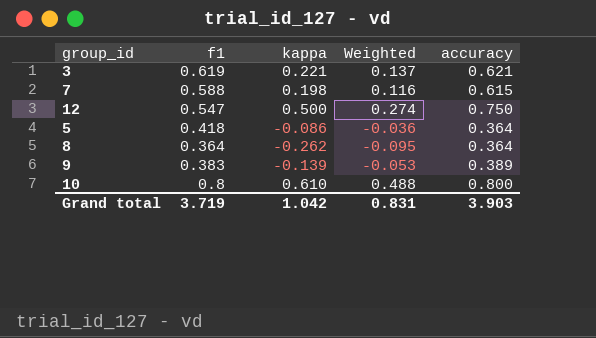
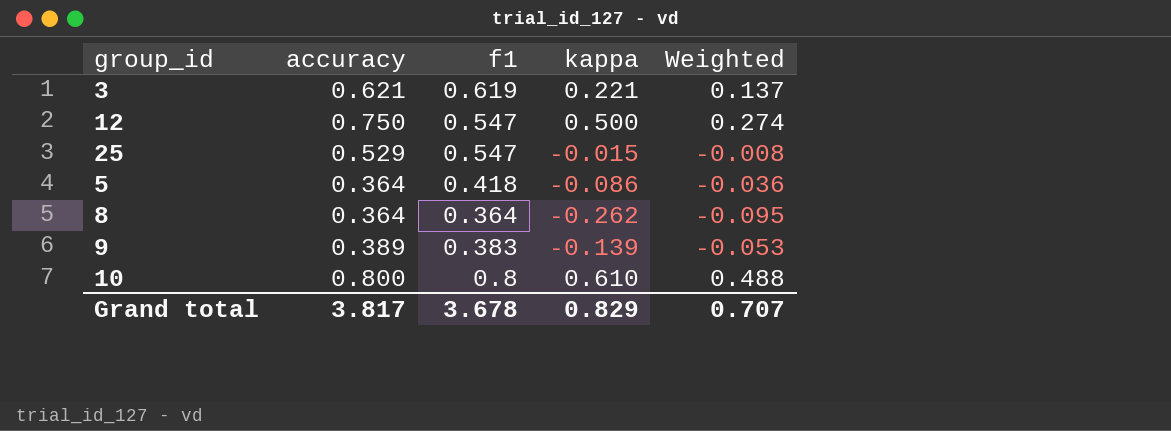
column accuracy | position: 5 -> 2
row 7: 0.588 | 0.198 | 0.116 | 0.615 -> none
row 25: none -> 0.529 | 0.547 | -0.015 | -0.008
Grand total | accuracy: 3.903 -> 3.817
Grand total | f1: 3.719 -> 3.678
Grand total | kappa: 1.042 -> 0.829
Grand total | Weighted: 0.831 -> 0.707

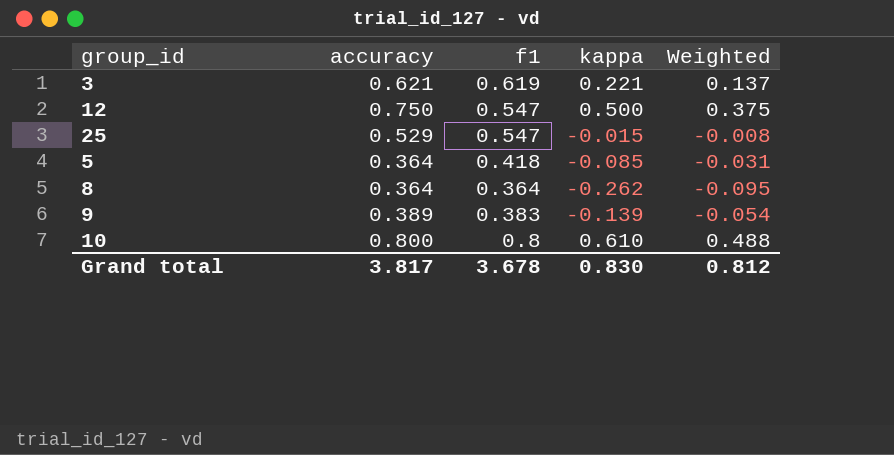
column Weighted | formula: [f1] * [kappa] -> [accuracy] * [kappa]
5 | kappa: -0.086 -> -0.085
Grand total | kappa: 0.829 -> 0.830
Grand total | Weighted: 0.707 -> 0.812

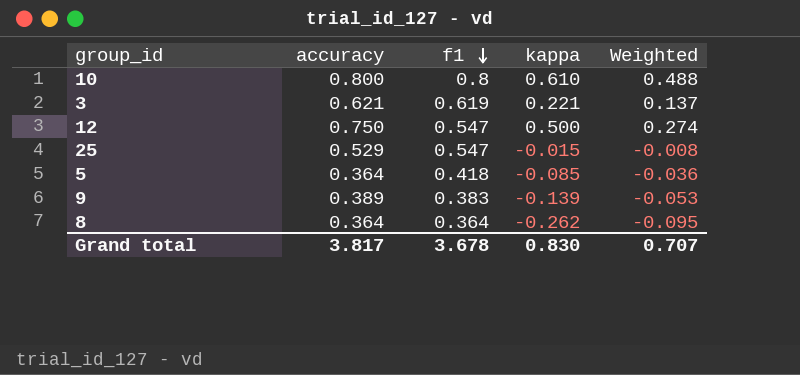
row order: none -> f1 descending
column Weighted | formula: [accuracy] * [kappa] -> [f1] * [kappa]
Grand total | Weighted: 0.812 -> 0.707

